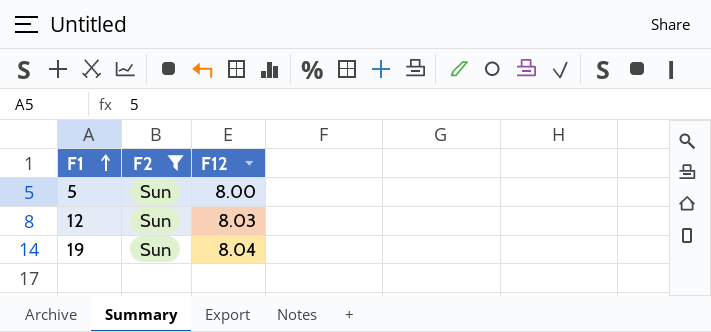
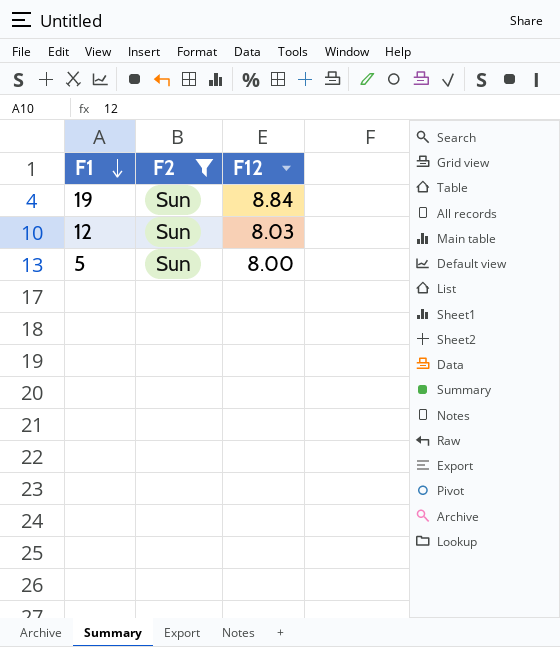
row order: F1 ascending -> F1 descending
19 | F12: 8.04 -> 8.84

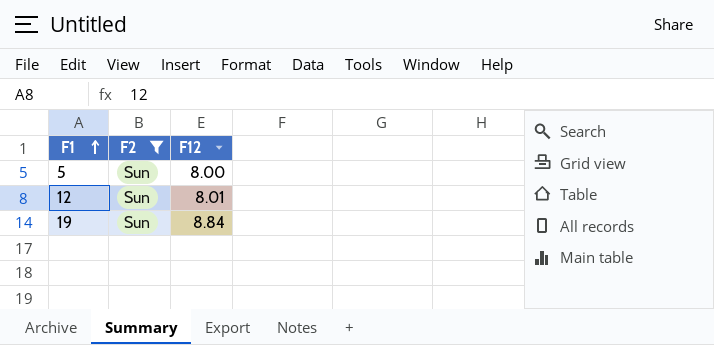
row order: F1 descending -> F1 ascending
12 | F12: 8.03 -> 8.01

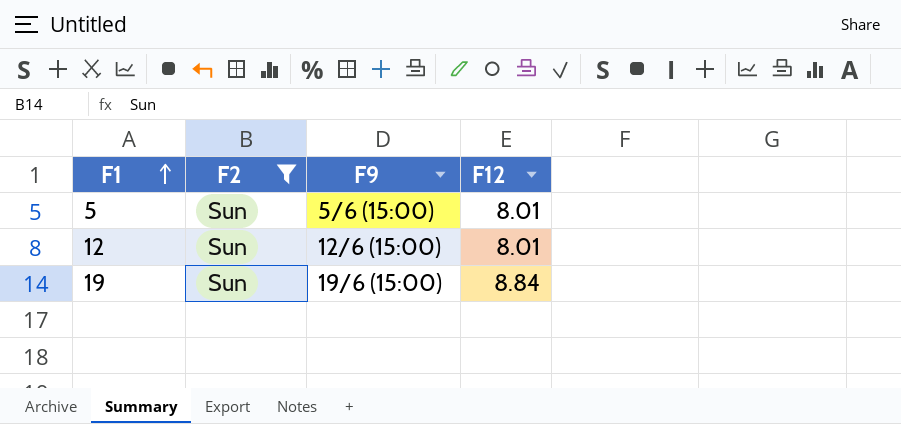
column F9 | position: none -> 3
5 | F12: 8.00 -> 8.01

